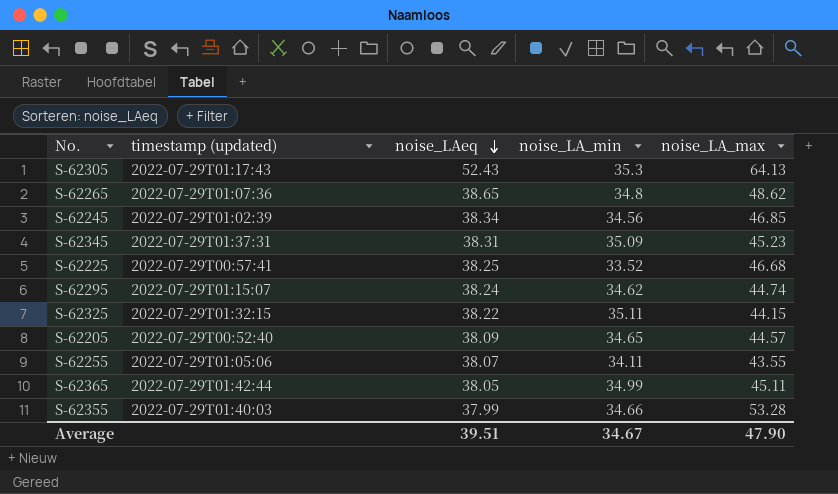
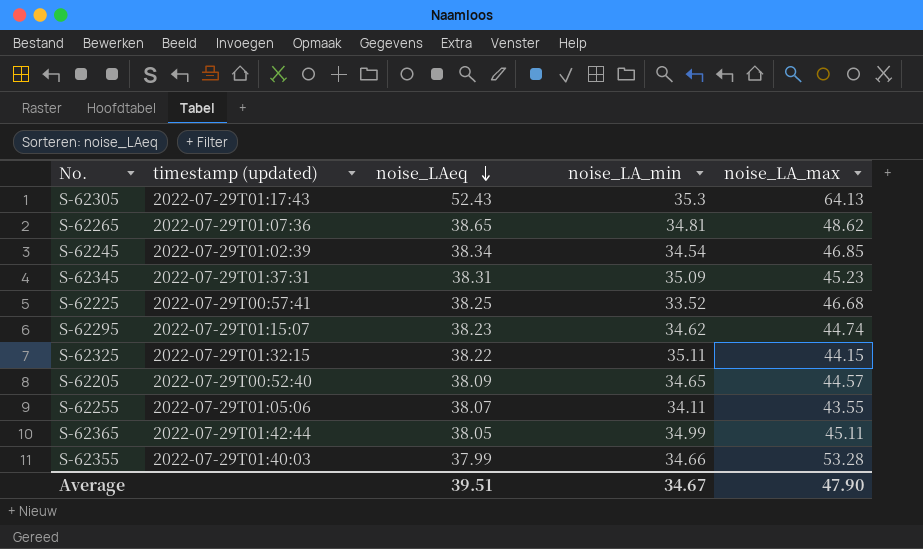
S-62265 | noise_LA_min: 34.8 -> 34.81
S-62245 | noise_LA_min: 34.56 -> 34.54
S-62295 | noise_LAeq: 38.24 -> 38.23

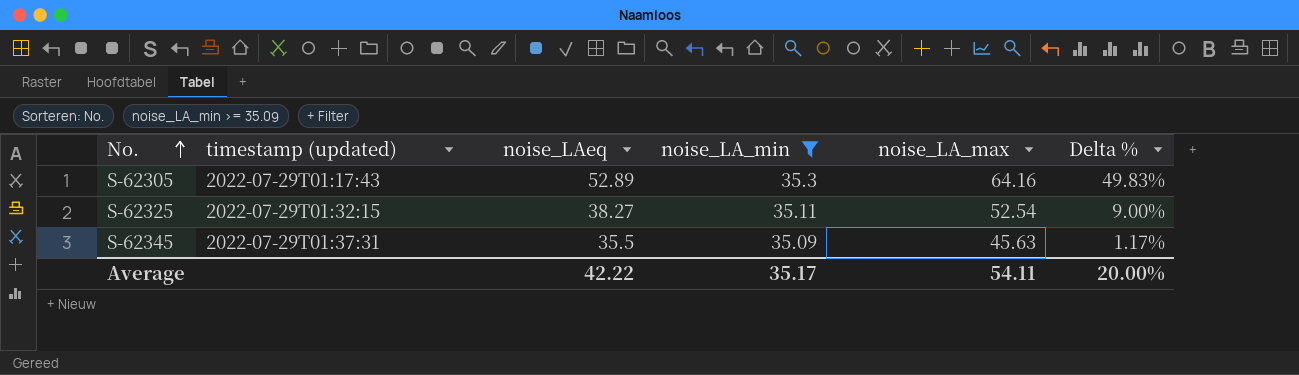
filter: none -> noise_LA_min >= 35.09
row order: noise_LAeq descending -> No. ascending
column Delta % | formula: none -> ([noise_LAeq] - [noise_LA_min]) / [noise_LA_min]
S-62305 | noise_LAeq: 52.43 -> 52.89
S-62305 | noise_LA_max: 64.13 -> 64.16
S-62325 | noise_LAeq: 38.22 -> 38.27
S-62325 | noise_LA_max: 44.15 -> 52.54
S-62345 | noise_LAeq: 38.31 -> 35.5
S-62345 | noise_LA_max: 45.23 -> 45.63
Average | noise_LAeq: 39.51 -> 42.22
Average | noise_LA_min: 34.67 -> 35.17
Average | noise_LA_max: 47.90 -> 54.11

